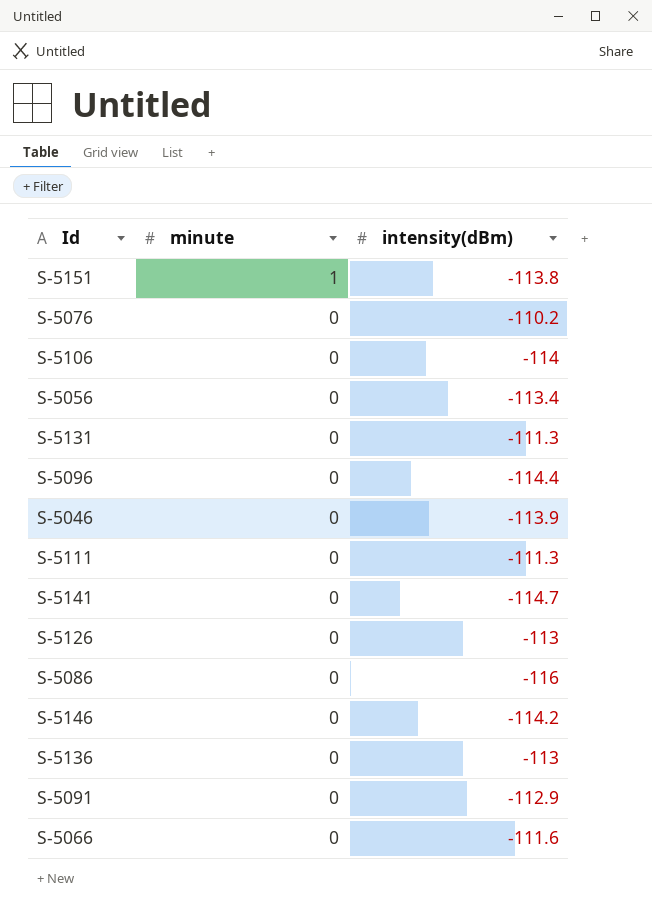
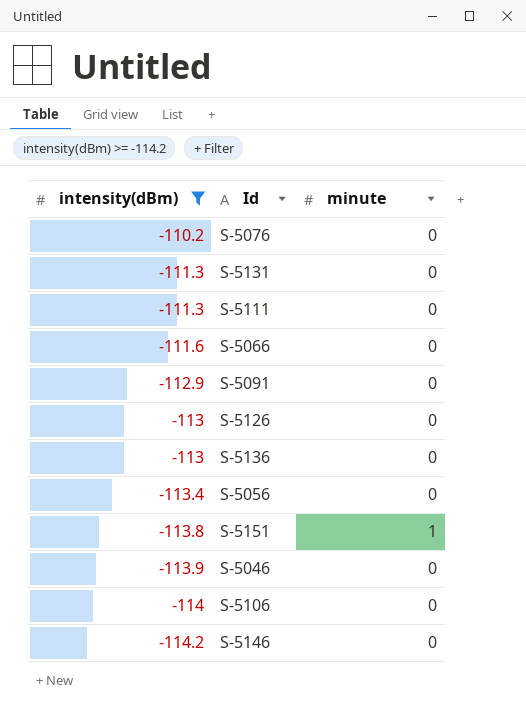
filter: none -> intensity(dBm) >= -114.2
row order: minute descending -> intensity(dBm) descending
column intensity(dBm) | position: 3 -> 1

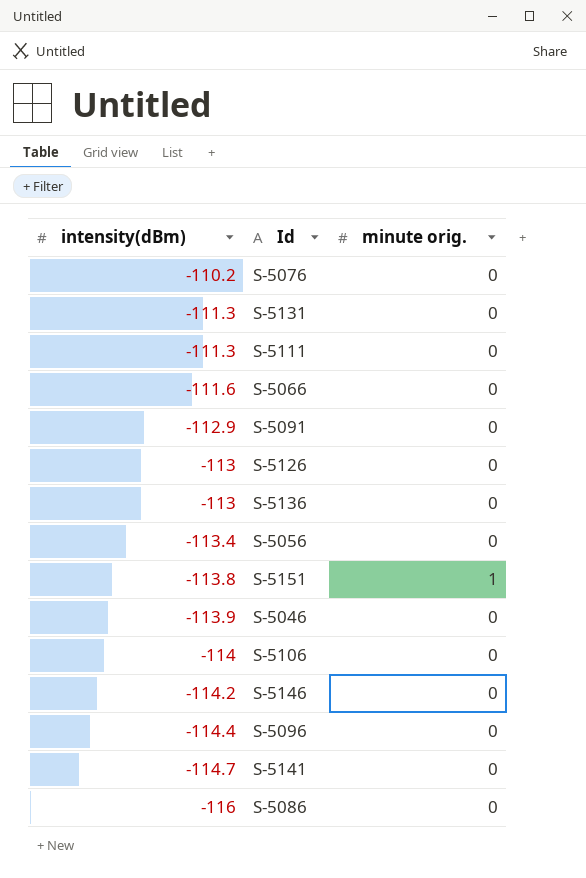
filter: intensity(dBm) >= -114.2 -> none
column name: minute -> minute orig.

